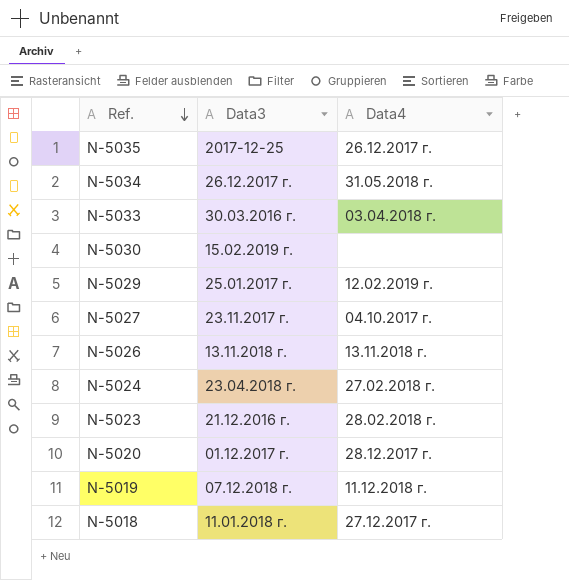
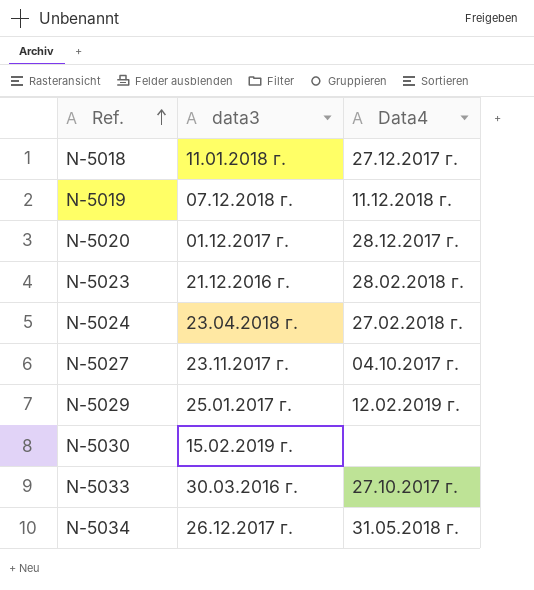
row order: Ref. descending -> Ref. ascending
column name: Data3 -> data3
row N-5035: 2017-12-25 | 26.12.2017 г. -> none
row N-5026: 13.11.2018 г. | 13.11.2018 г. -> none
N-5033 | Data4: 03.04.2018 г. -> 27.10.2017 г.

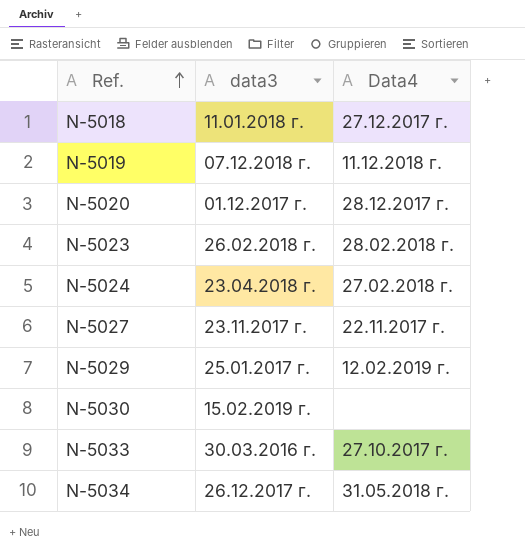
N-5023 | data3: 21.12.2016 г. -> 26.02.2018 г.
N-5027 | Data4: 04.10.2017 г. -> 22.11.2017 г.

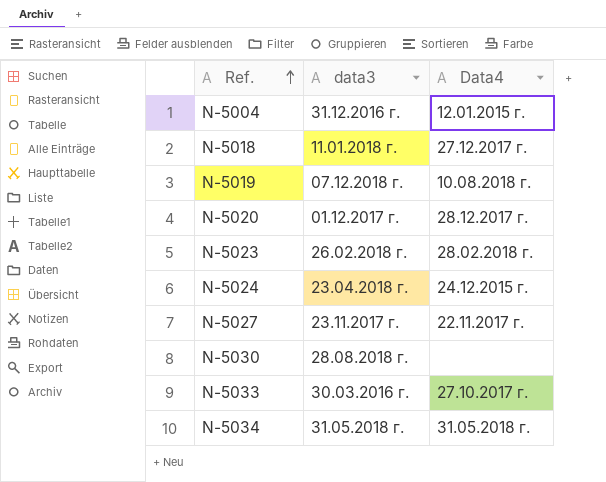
row N-5029: 25.01.2017 г. | 12.02.2019 г. -> none
row N-5004: none -> 31.12.2016 г. | 12.01.2015 г.
N-5019 | Data4: 11.12.2018 г. -> 10.08.2018 г.
N-5024 | Data4: 27.02.2018 г. -> 24.12.2015 г.
N-5030 | data3: 15.02.2019 г. -> 28.08.2018 г.
N-5034 | data3: 26.12.2017 г. -> 31.05.2018 г.

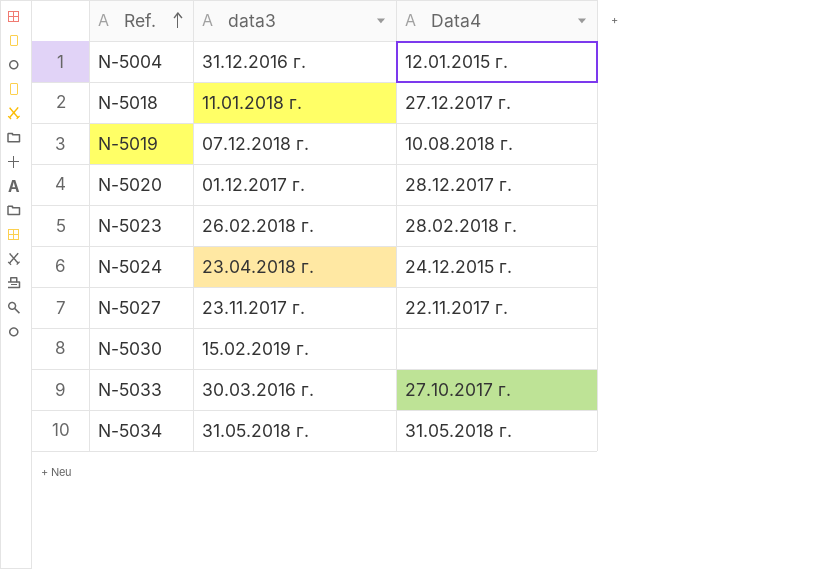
N-5030 | data3: 28.08.2018 г. -> 15.02.2019 г.

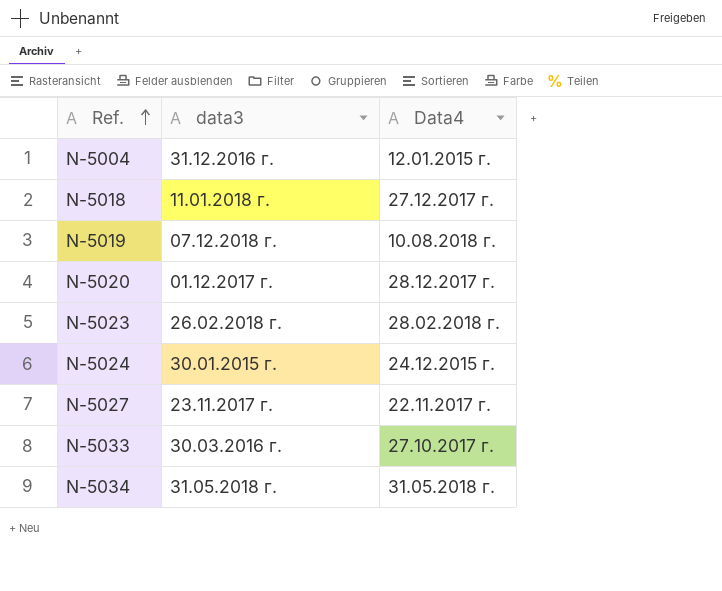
row N-5030: 15.02.2019 г. | none -> none
N-5024 | data3: 23.04.2018 г. -> 30.01.2015 г.

